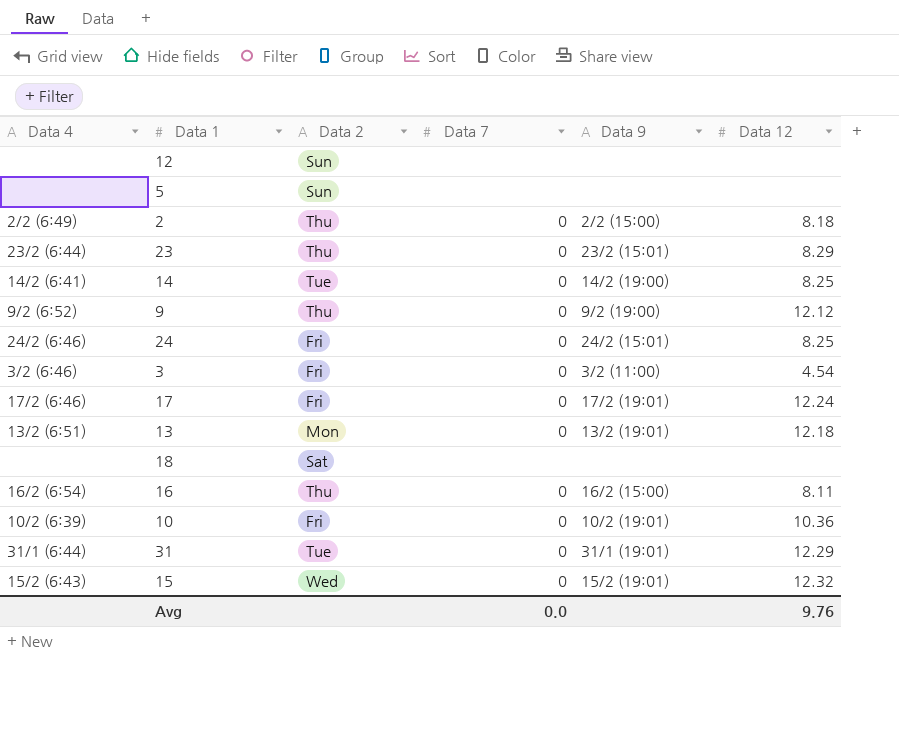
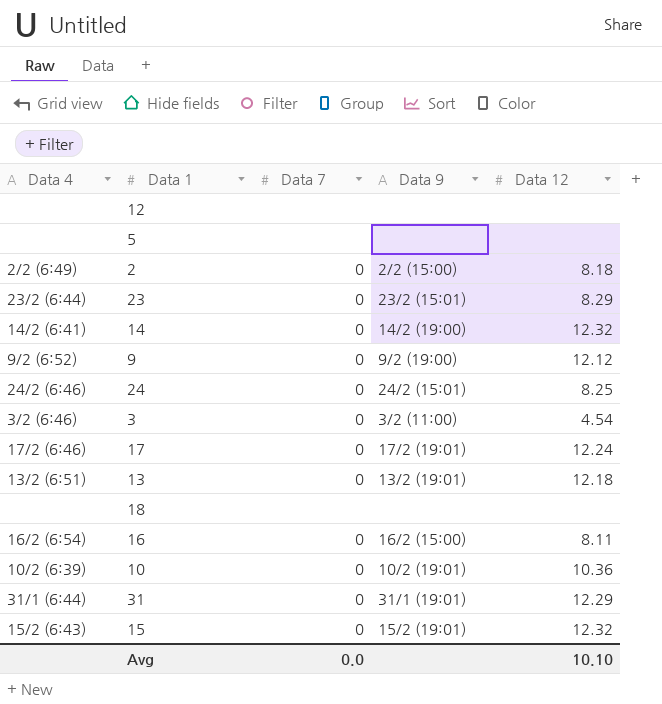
column Data 2 | position: 3 -> none
14 | Data 12: 8.25 -> 12.32
Avg | Data 12: 9.76 -> 10.10

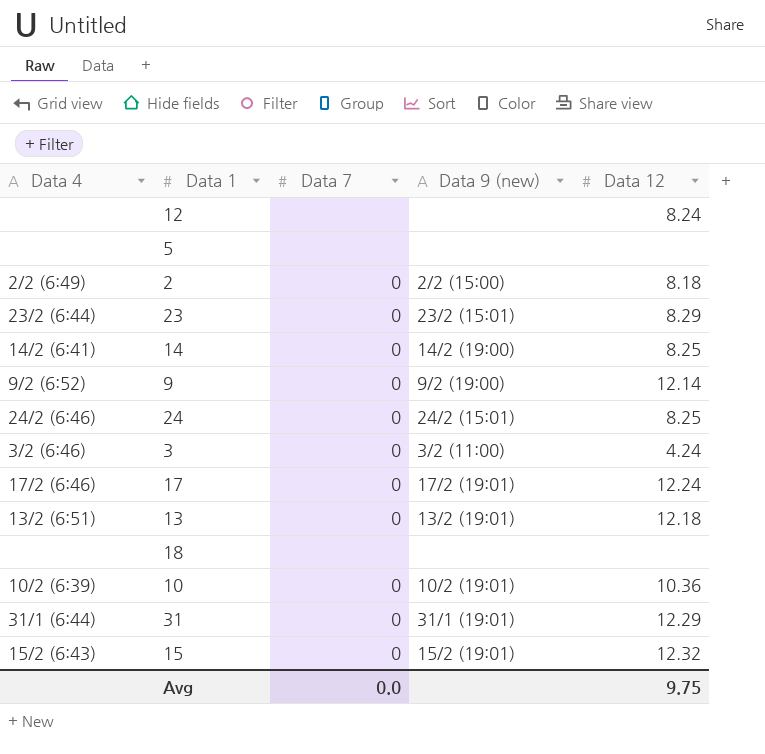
column name: Data 9 -> Data 9 (new)
row 16: 16/2 (6:54) | 0 | 16/2 (15:00) | 8.11 -> none
12 | Data 12: none -> 8.24
14 | Data 12: 12.32 -> 8.25
9 | Data 12: 12.12 -> 12.14
3 | Data 12: 4.54 -> 4.24
Avg | Data 12: 10.10 -> 9.75

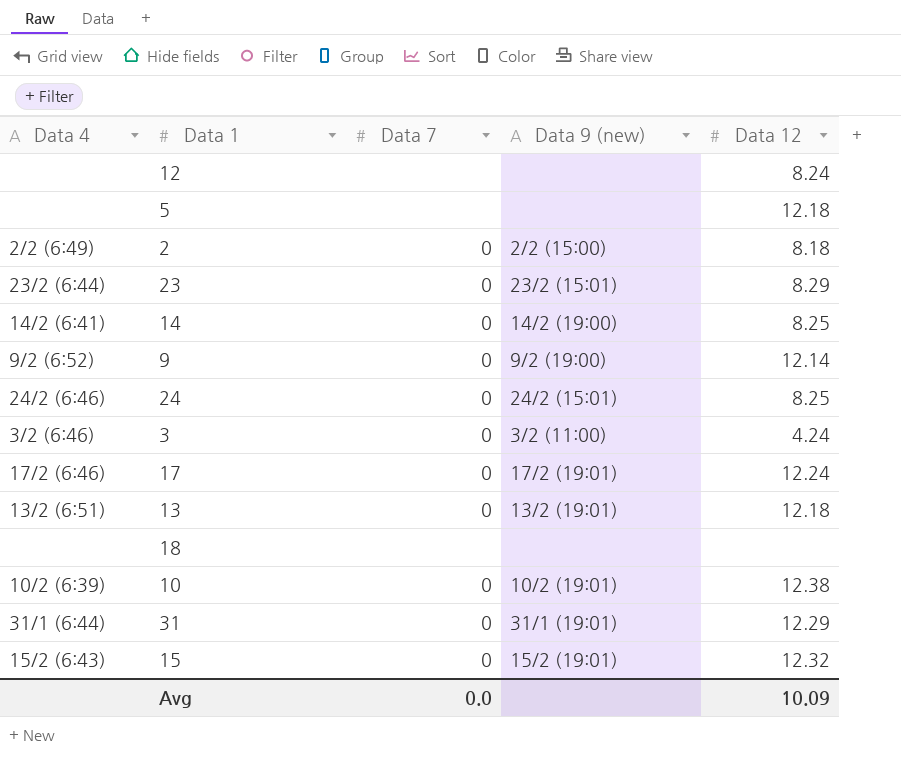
5 | Data 12: none -> 12.18
10 | Data 12: 10.36 -> 12.38
Avg | Data 12: 9.75 -> 10.09

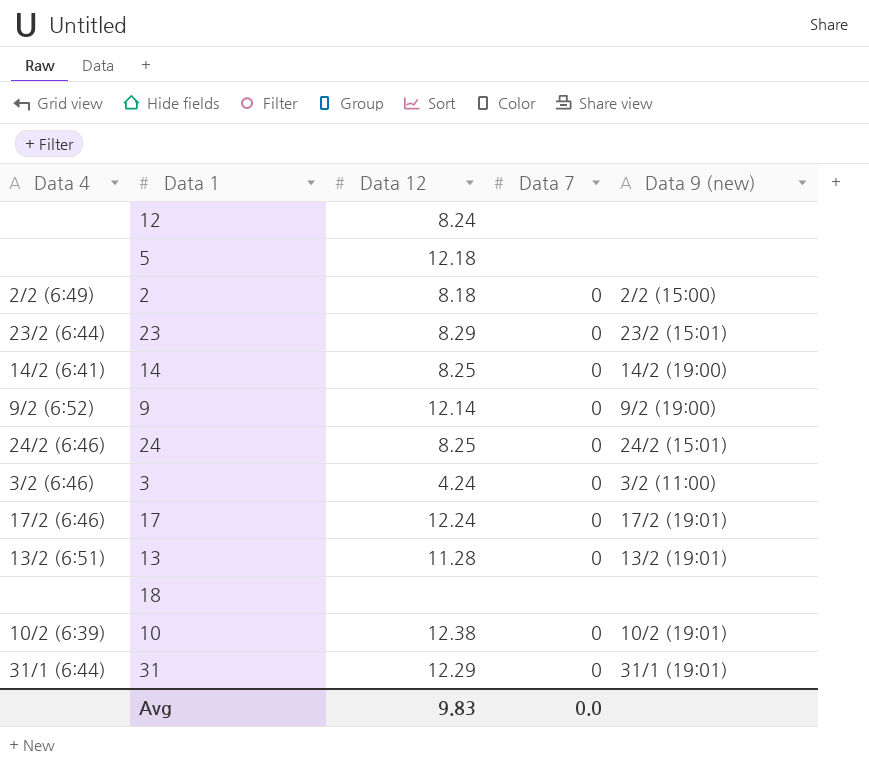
column Data 12 | position: 5 -> 3
row 15: 15/2 (6:43) | 0 | 15/2 (19:01) | 12.32 -> none
13 | Data 12: 12.18 -> 11.28
Avg | Data 12: 10.09 -> 9.83

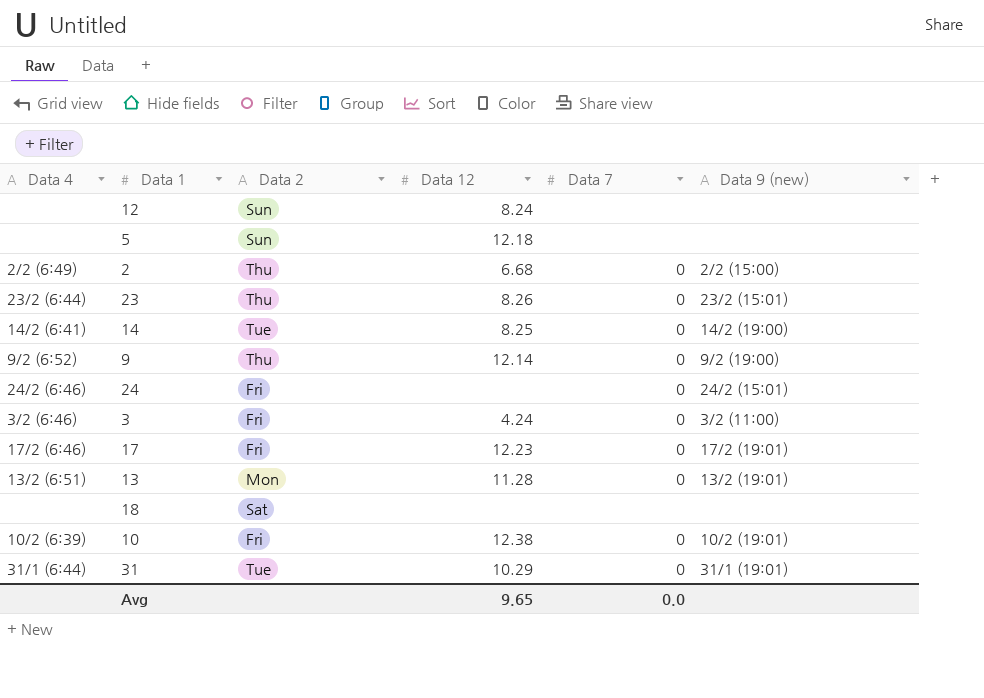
column Data 2 | position: none -> 3
2 | Data 12: 8.18 -> 6.68
23 | Data 12: 8.29 -> 8.26
24 | Data 12: 8.25 -> none
17 | Data 12: 12.24 -> 12.23
31 | Data 12: 12.29 -> 10.29
Avg | Data 12: 9.83 -> 9.65

